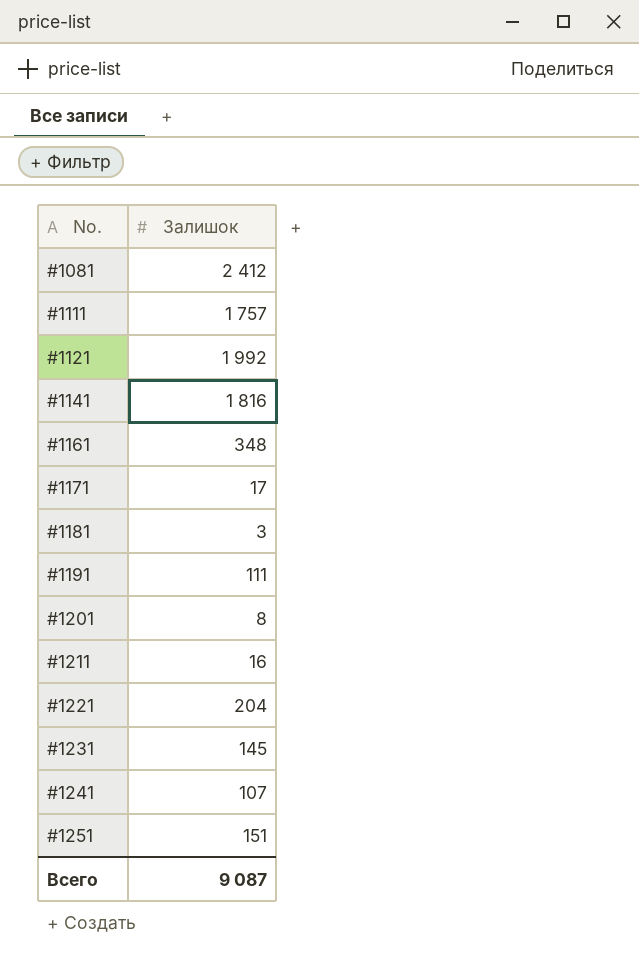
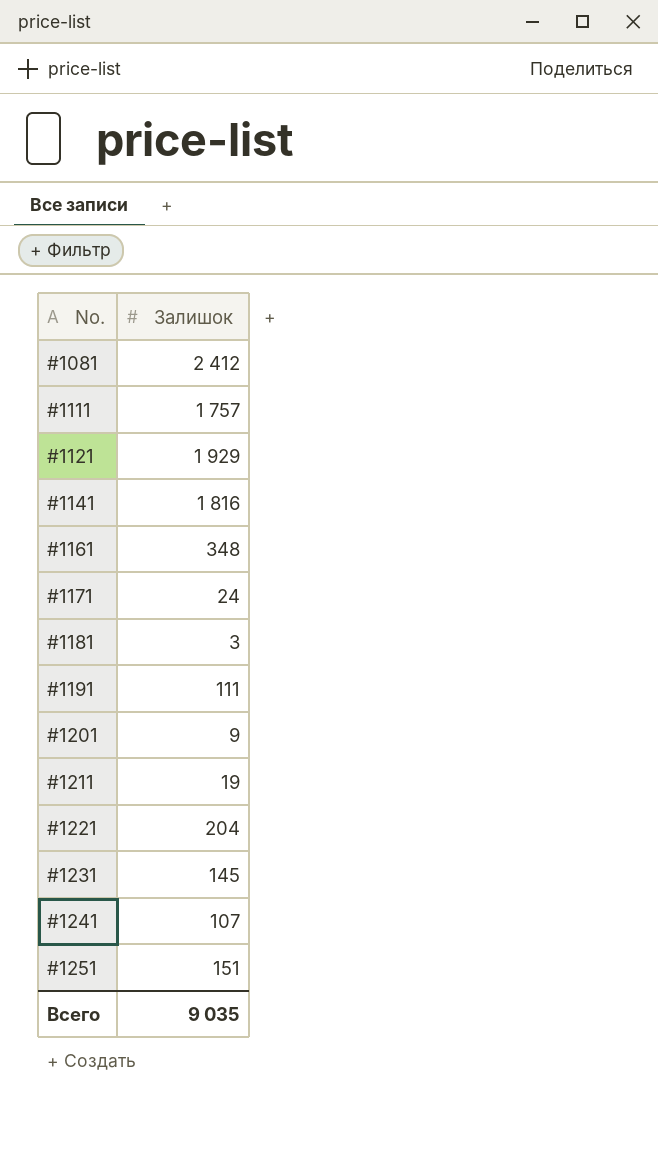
#1121 | Залишок: 1 992 -> 1 929
#1171 | Залишок: 17 -> 24
#1201 | Залишок: 8 -> 9
#1211 | Залишок: 16 -> 19
Всего | Залишок: 9 087 -> 9 035

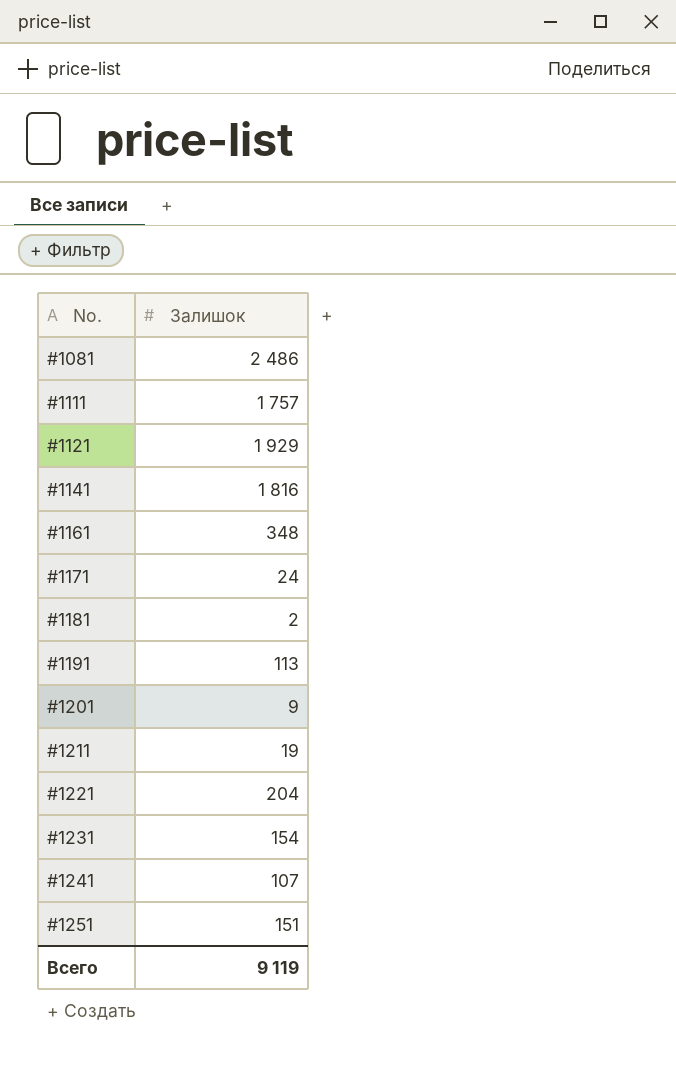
#1081 | Залишок: 2 412 -> 2 486
#1181 | Залишок: 3 -> 2
#1191 | Залишок: 111 -> 113
#1231 | Залишок: 145 -> 154
Всего | Залишок: 9 035 -> 9 119

